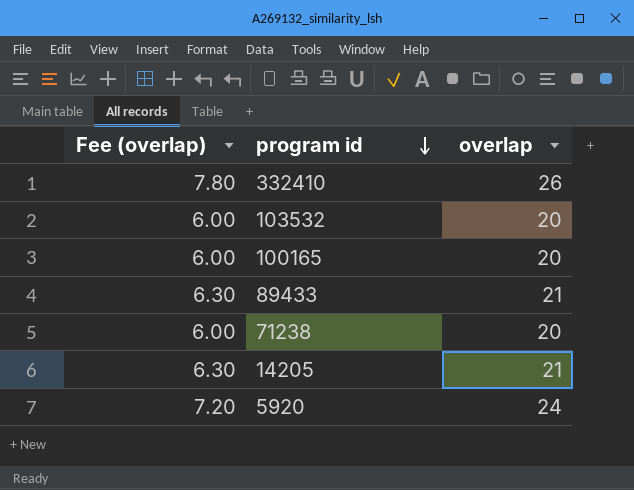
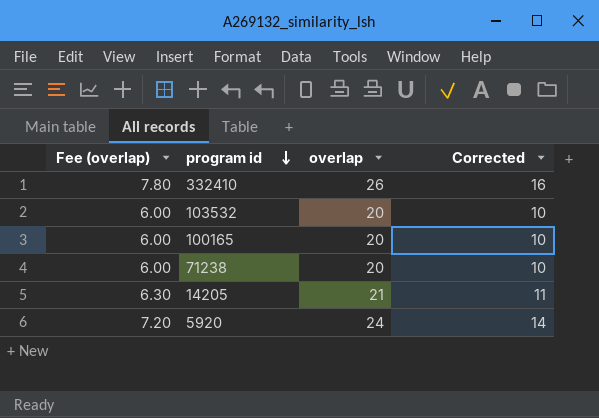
column Corrected | formula: none -> [overlap] - 10
row 89433: 6.30 | 21 -> none

